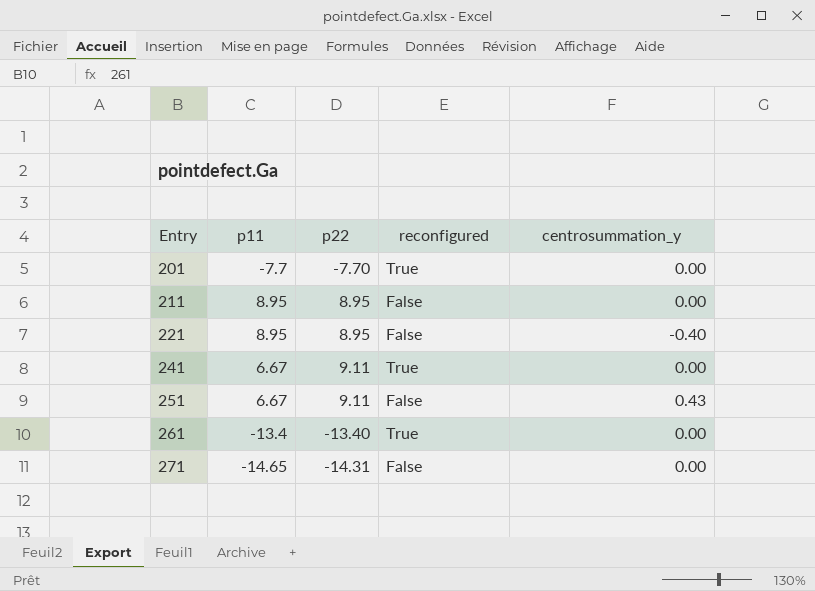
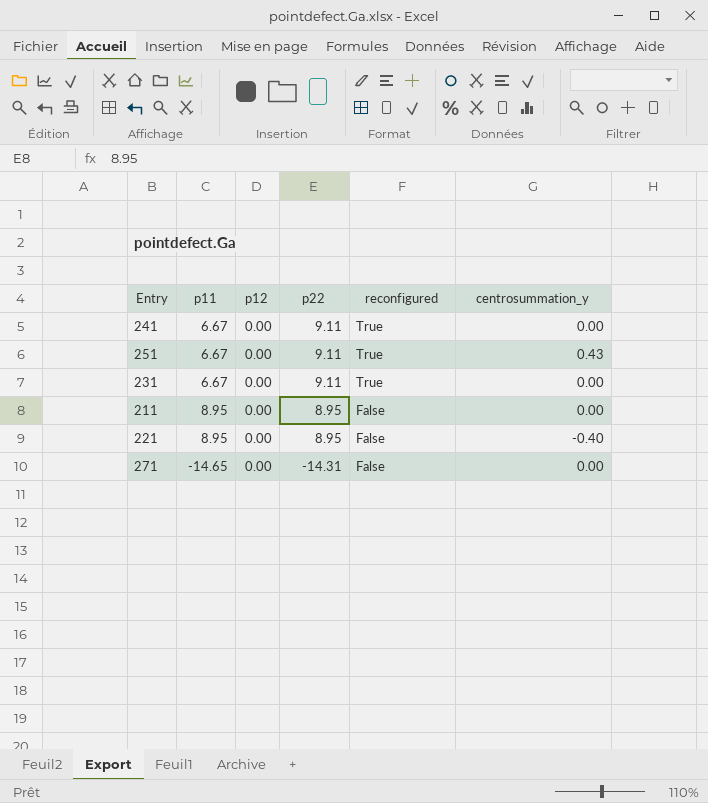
row order: Entry ascending -> p22 descending
column p12 | position: none -> 3
row 201: -7.7 | -7.70 | True | 0.00 -> none
row 261: -13.4 | -13.40 | True | 0.00 -> none
251 | reconfigured: False -> True
row 231: none -> 6.67 | 0.00 | 9.11 | True | 0.00

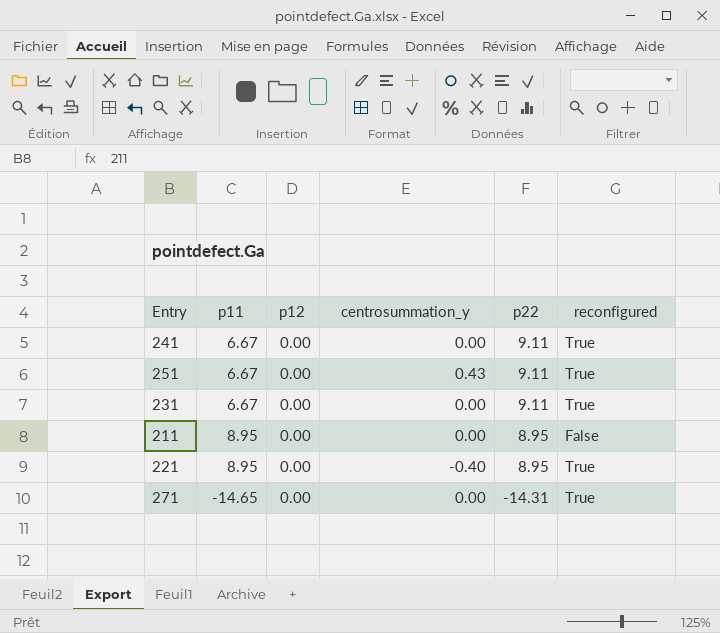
column centrosummation_y | position: 6 -> 4
221 | reconfigured: False -> True
271 | reconfigured: False -> True

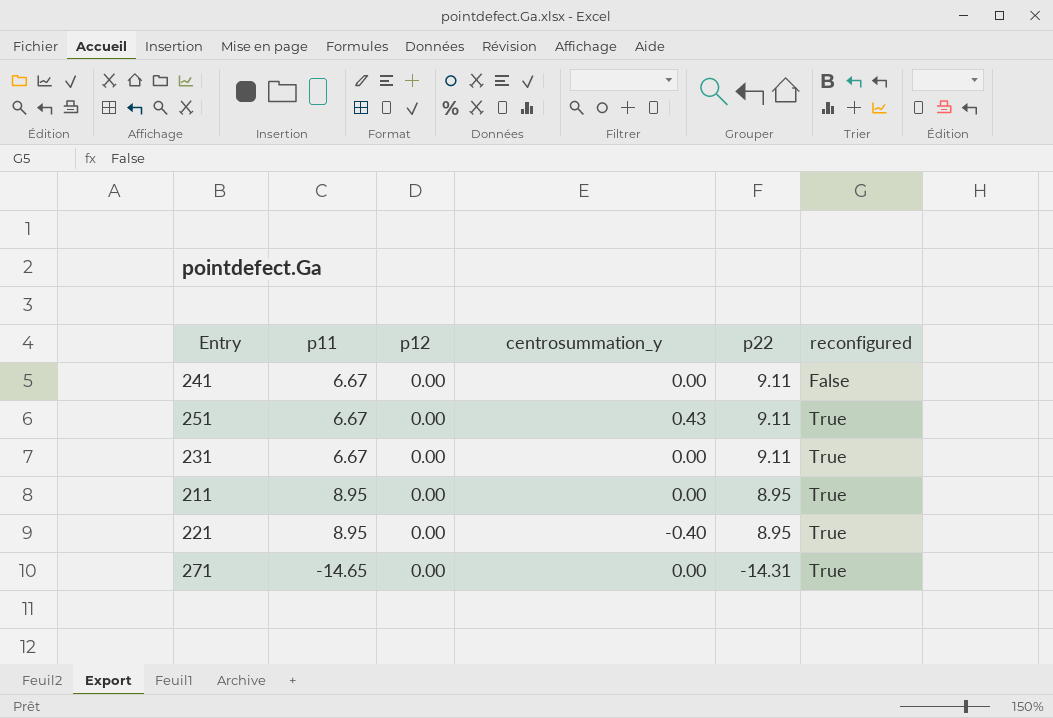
241 | reconfigured: True -> False
211 | reconfigured: False -> True

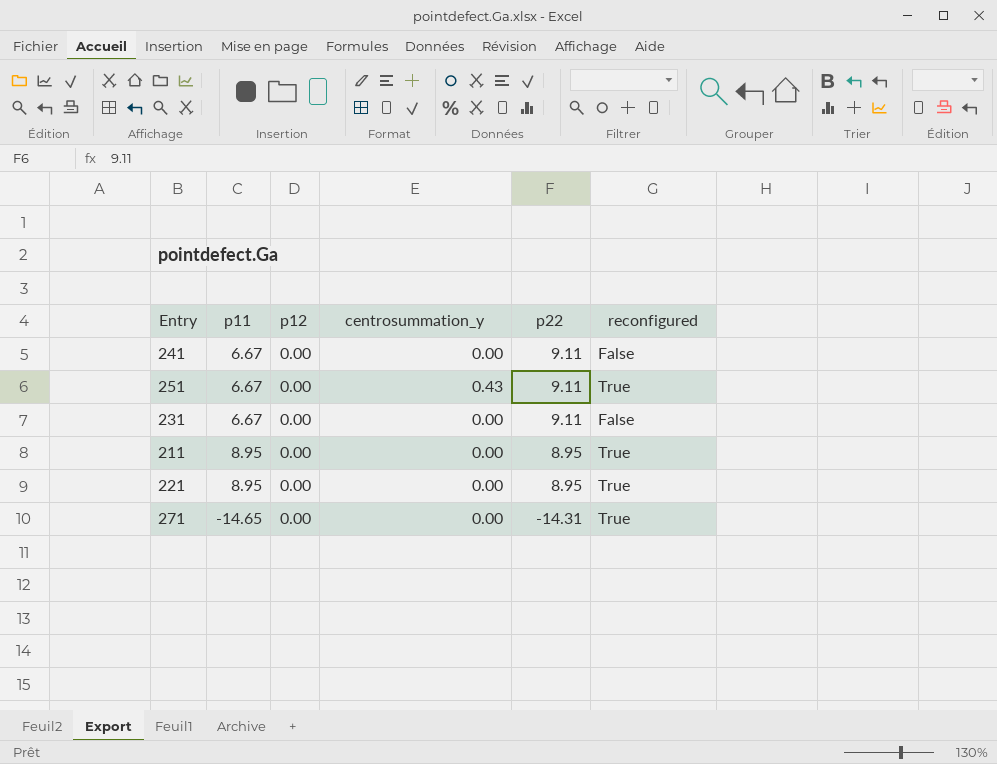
231 | reconfigured: True -> False
221 | centrosummation_y: -0.40 -> 0.00

